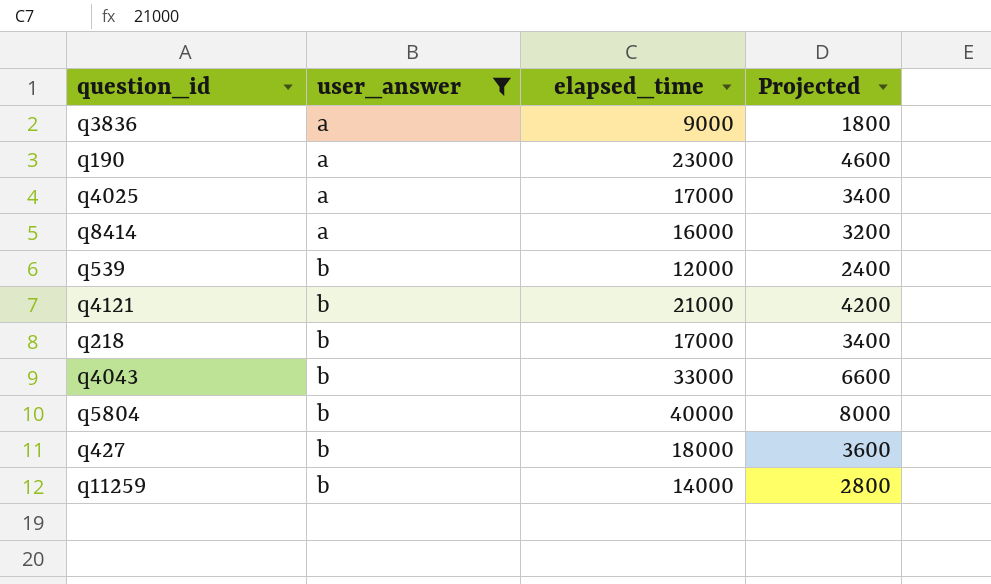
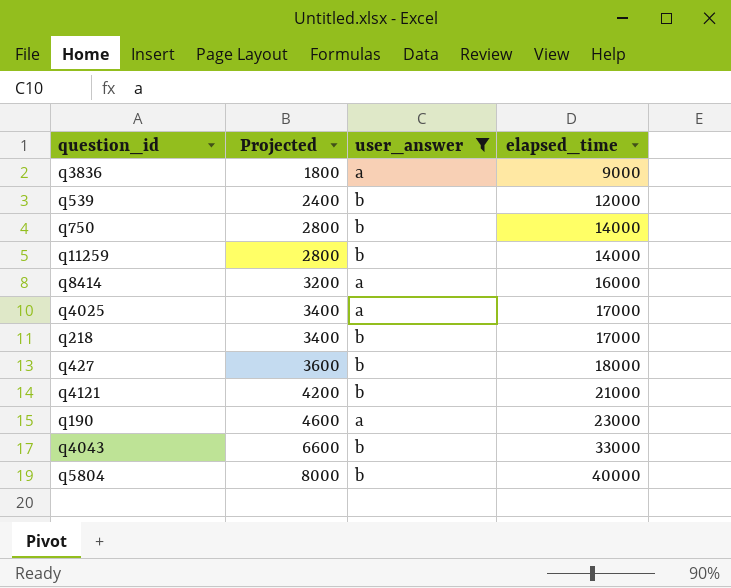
row order: user_answer ascending -> Projected ascending
column Projected | position: 4 -> 2
row q750: none -> 2800 | b | 14000

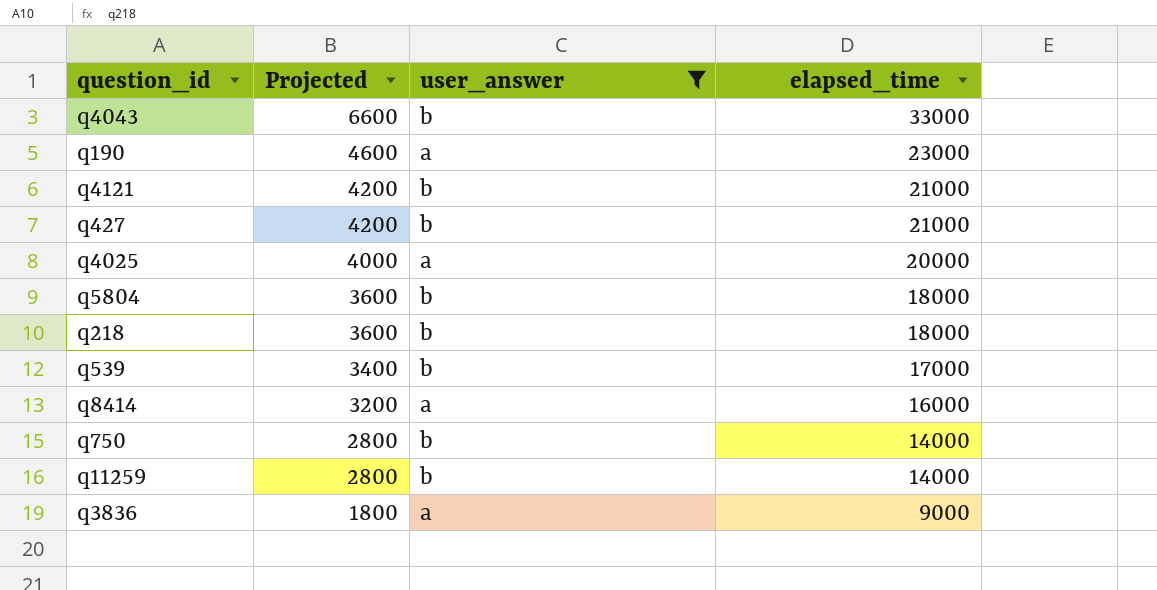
row order: Projected ascending -> Projected descending
q427 | Projected: 3600 -> 4200
q427 | elapsed_time: 18000 -> 21000
q4025 | Projected: 3400 -> 4000
q4025 | elapsed_time: 17000 -> 20000
q5804 | Projected: 8000 -> 3600
q5804 | elapsed_time: 40000 -> 18000
q218 | Projected: 3400 -> 3600
q218 | elapsed_time: 17000 -> 18000
q539 | Projected: 2400 -> 3400
q539 | elapsed_time: 12000 -> 17000

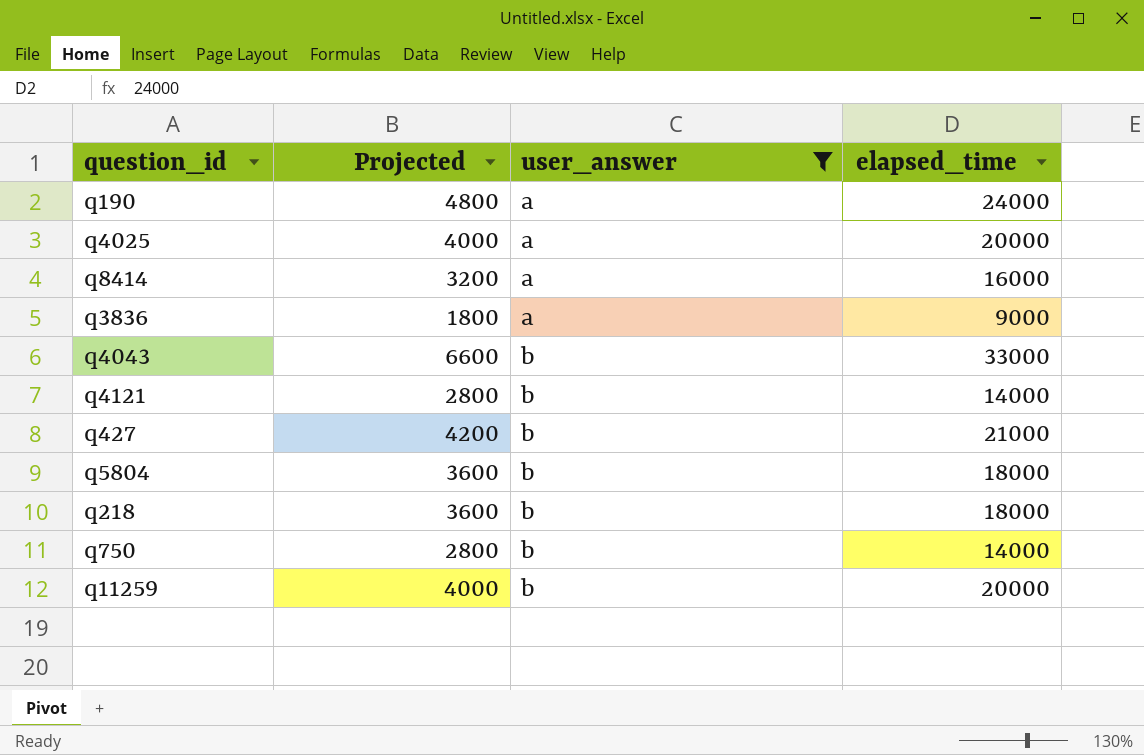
row order: Projected descending -> user_answer ascending
row q539: 3400 | b | 17000 -> none
q190 | Projected: 4600 -> 4800
q190 | elapsed_time: 23000 -> 24000
q4121 | Projected: 4200 -> 2800
q4121 | elapsed_time: 21000 -> 14000
q11259 | Projected: 2800 -> 4000
q11259 | elapsed_time: 14000 -> 20000

